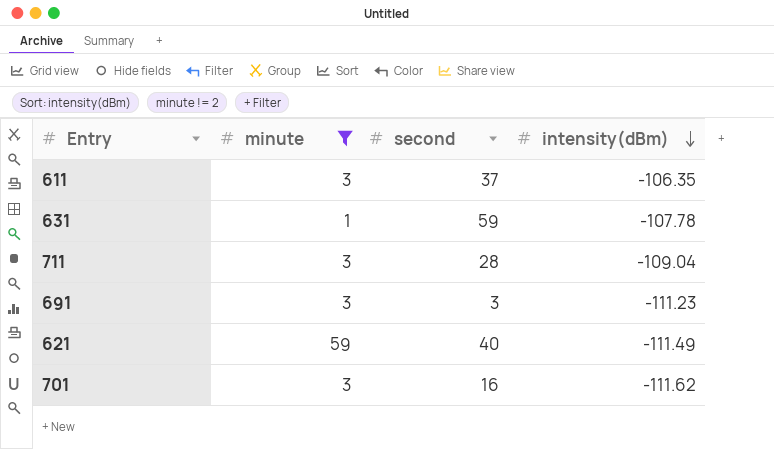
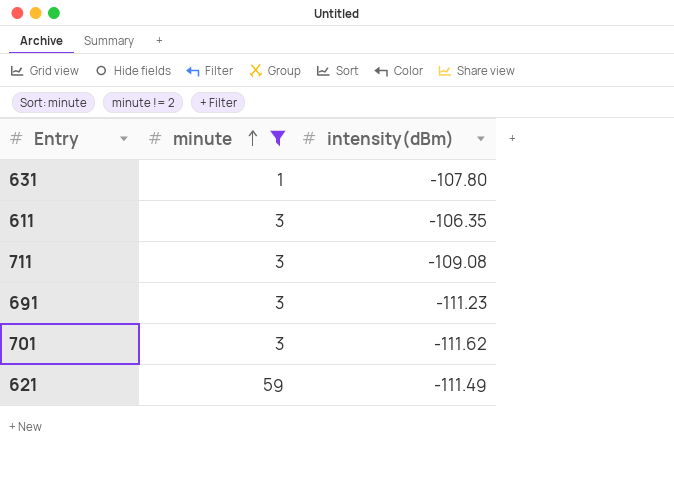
row order: intensity(dBm) descending -> minute ascending
column second | position: 3 -> none
631 | intensity(dBm): -107.78 -> -107.80
711 | intensity(dBm): -109.04 -> -109.08

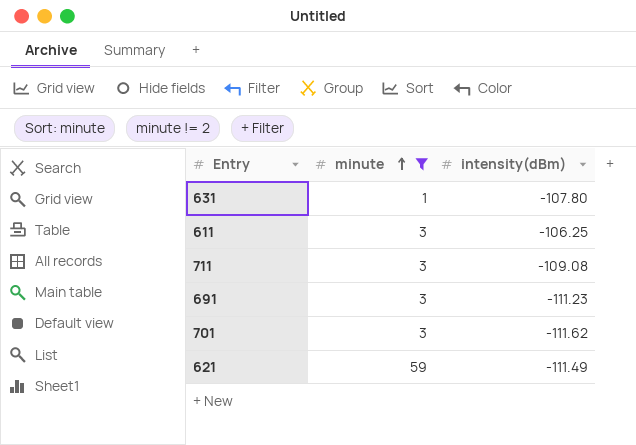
611 | intensity(dBm): -106.35 -> -106.25

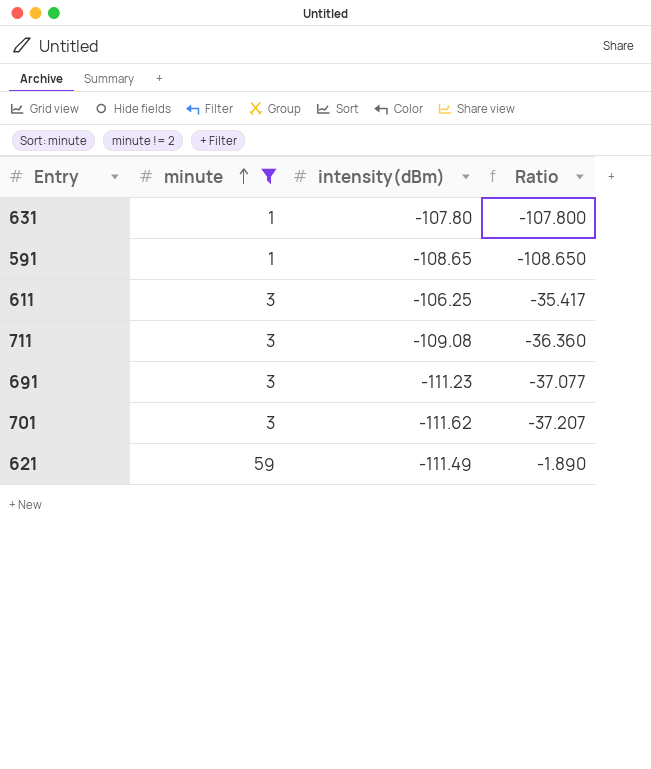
column Ratio | formula: none -> [intensity(dBm)] / [minute]
row 591: none -> 1 | -108.65 | -108.650

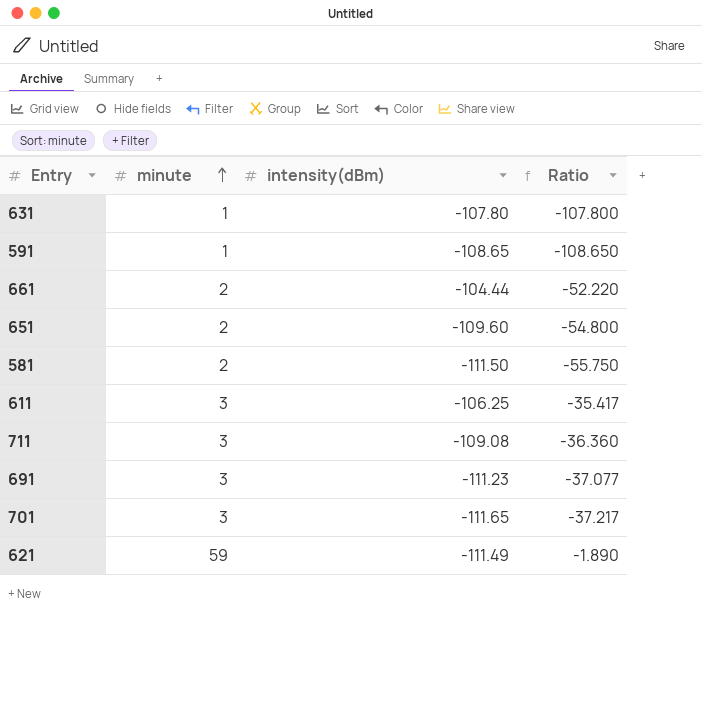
filter: minute != 2 -> none
701 | intensity(dBm): -111.62 -> -111.65
701 | Ratio: -37.207 -> -37.217

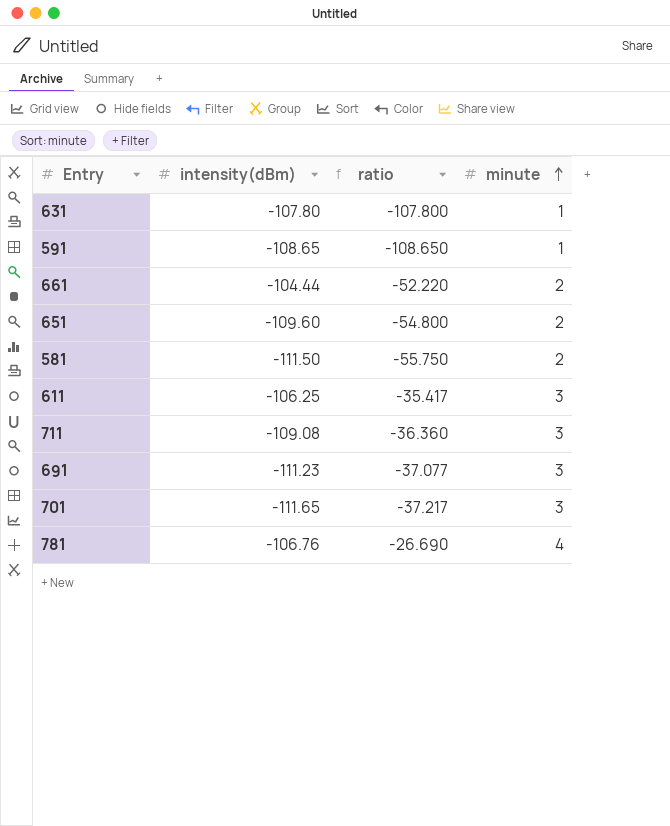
column name: Ratio -> ratio
column minute | position: 2 -> 4
row 621: 59 | -111.49 | -1.890 -> none
row 781: none -> -106.76 | -26.690 | 4

